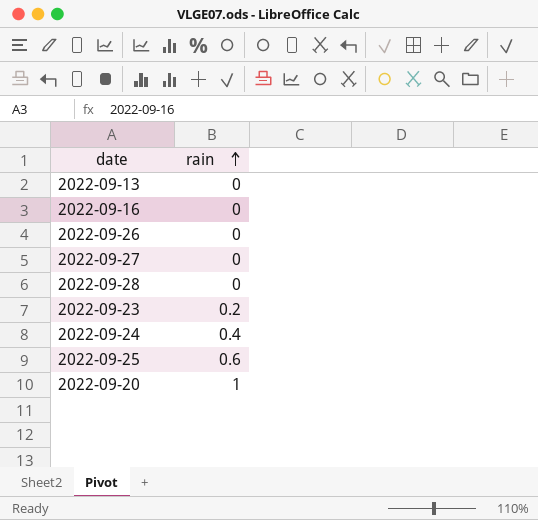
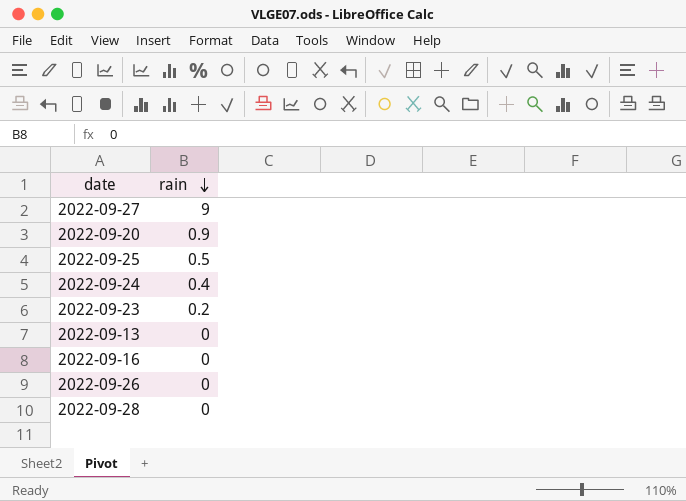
row order: rain ascending -> rain descending
2022-09-27 | rain: 0 -> 9
2022-09-20 | rain: 1 -> 0.9
2022-09-25 | rain: 0.6 -> 0.5

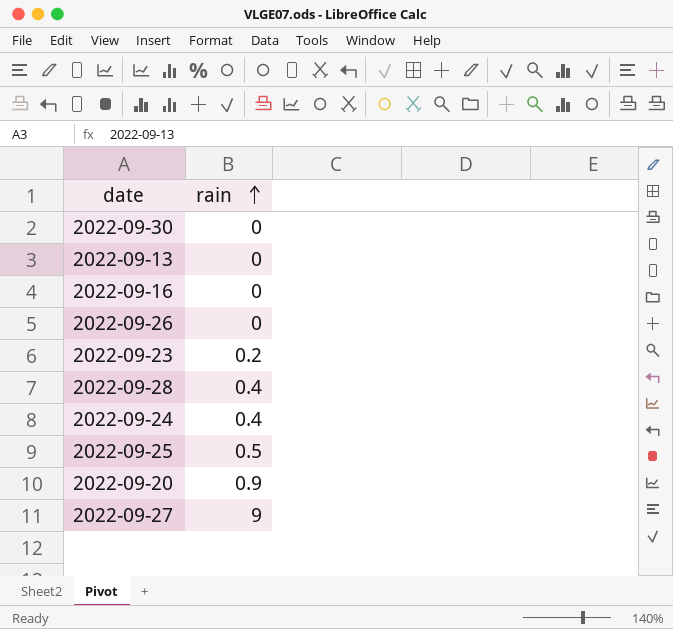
row order: rain descending -> rain ascending
row 2022-09-30: none -> 0
2022-09-28 | rain: 0 -> 0.4

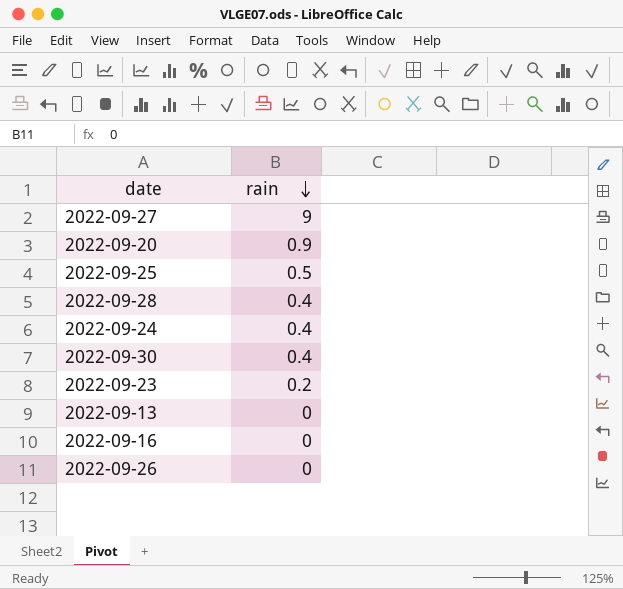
row order: rain ascending -> rain descending
2022-09-30 | rain: 0 -> 0.4

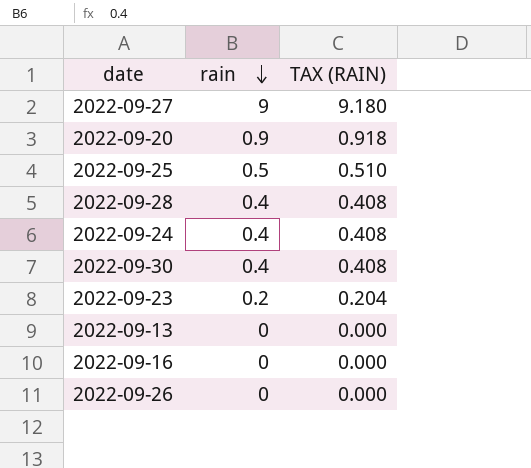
column TAX (RAIN) | formula: none -> [rain] * 1.02

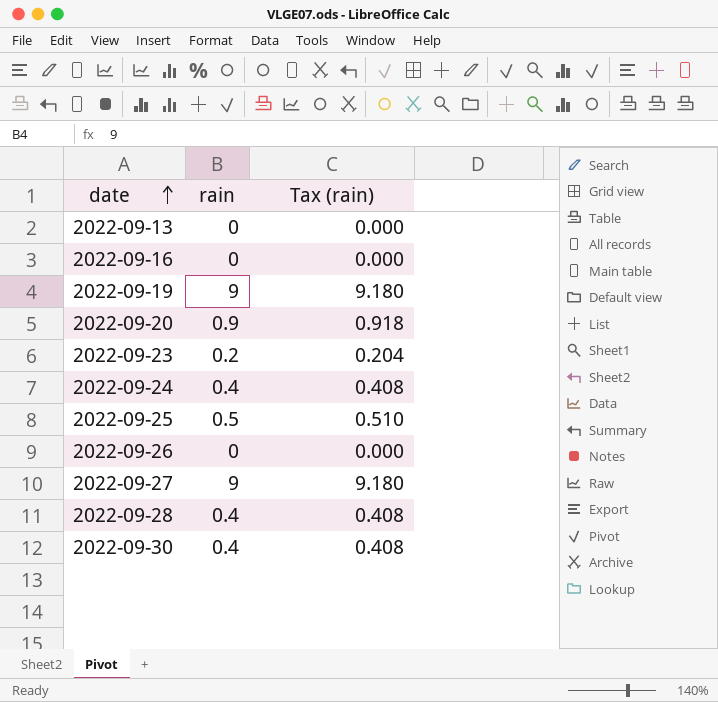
row order: rain descending -> date ascending
column name: TAX (RAIN) -> Tax (rain)
row 2022-09-19: none -> 9 | 9.180

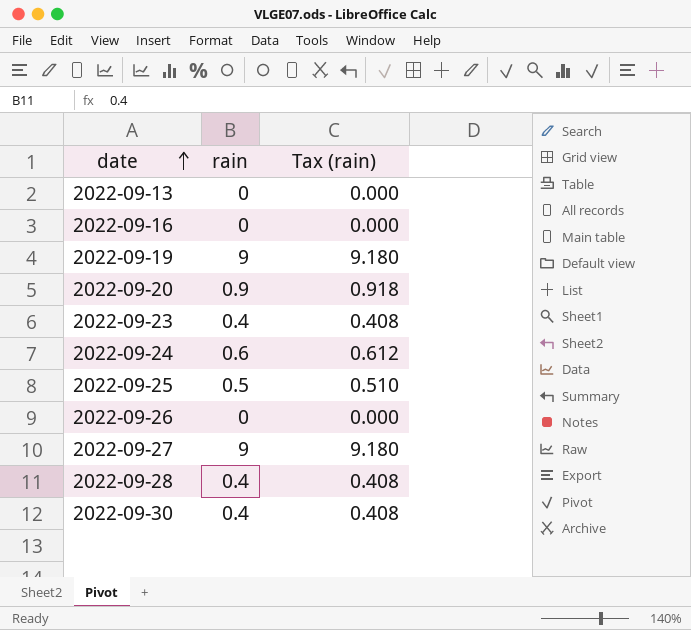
2022-09-23 | rain: 0.2 -> 0.4
2022-09-23 | Tax (rain): 0.204 -> 0.408
2022-09-24 | rain: 0.4 -> 0.6
2022-09-24 | Tax (rain): 0.408 -> 0.612

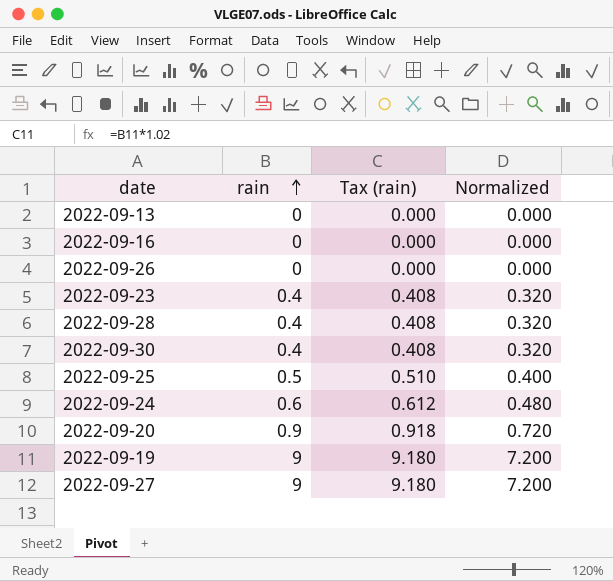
row order: date ascending -> rain ascending
column Normalized | formula: none -> [rain] * 0.8

